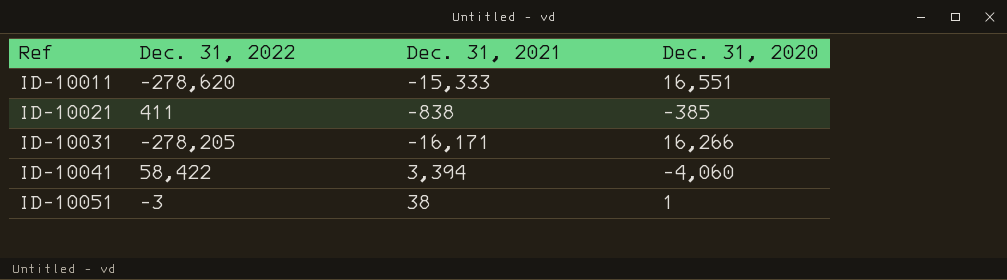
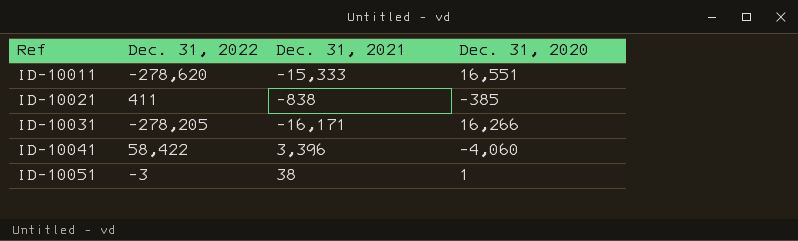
ID-10041 | Dec. 31, 2021: 3,394 -> 3,396

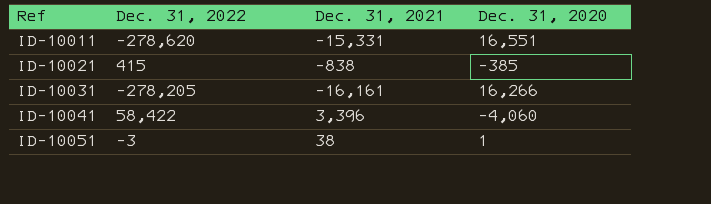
ID-10011 | Dec. 31, 2021: -15,333 -> -15,331
ID-10021 | Dec. 31, 2022: 411 -> 415
ID-10031 | Dec. 31, 2021: -16,171 -> -16,161

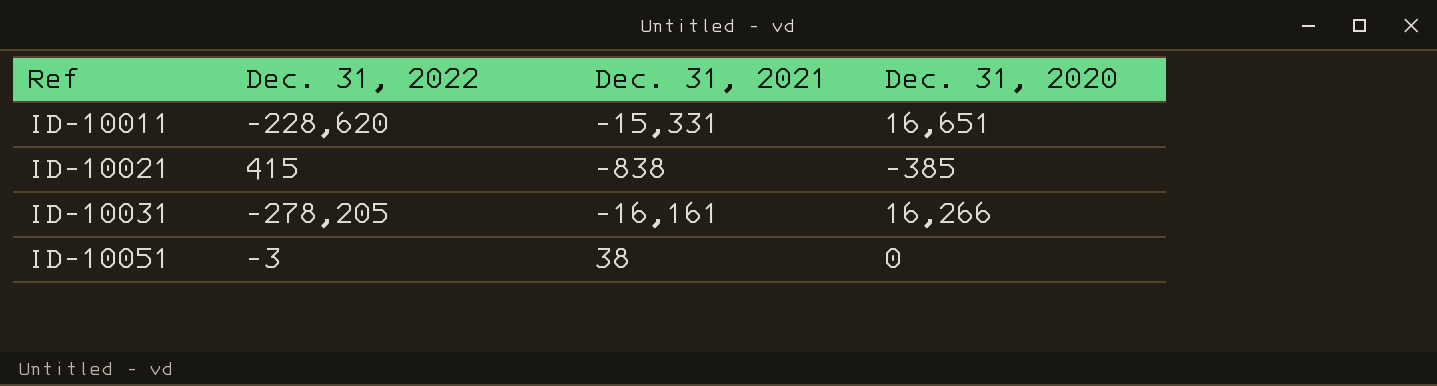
row ID-10041: 58,422 | 3,396 | -4,060 -> none
ID-10011 | Dec. 31, 2022: -278,620 -> -228,620
ID-10011 | Dec. 31, 2020: 16,551 -> 16,651
ID-10051 | Dec. 31, 2020: 1 -> 0

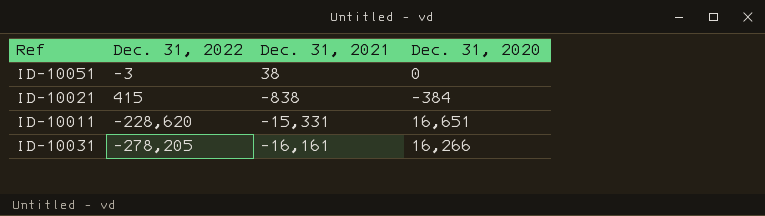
row order: Ref ascending -> Dec. 31, 2021 descending
ID-10021 | Dec. 31, 2020: -385 -> -384

